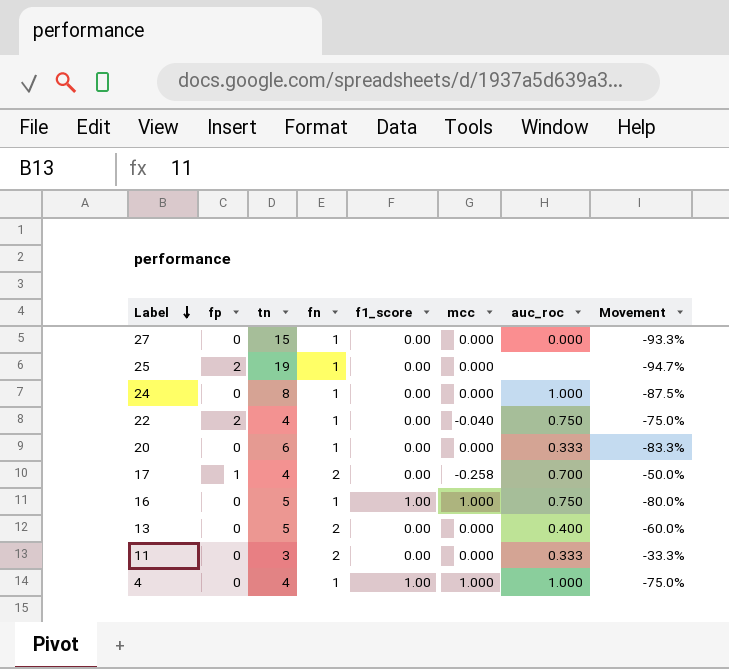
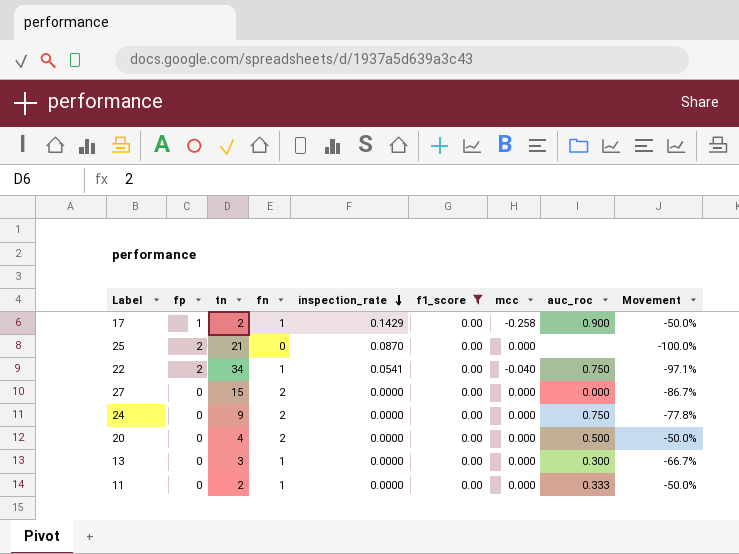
filter: none -> f1_score = 0.00
row order: Label descending -> inspection_rate descending
column inspection_rate | position: none -> 5
17 | tn: 4 -> 2
17 | fn: 2 -> 1
17 | auc_roc: 0.700 -> 0.900
25 | tn: 19 -> 21
25 | fn: 1 -> 0
25 | Movement: -94.7% -> -100.0%
22 | tn: 4 -> 34
22 | Movement: -75.0% -> -97.1%
27 | fn: 1 -> 2
27 | Movement: -93.3% -> -86.7%
24 | tn: 8 -> 9
24 | fn: 1 -> 2
24 | auc_roc: 1.000 -> 0.750
24 | Movement: -87.5% -> -77.8%
20 | tn: 6 -> 4
20 | fn: 1 -> 2
20 | auc_roc: 0.333 -> 0.500
20 | Movement: -83.3% -> -50.0%
13 | tn: 5 -> 3
13 | fn: 2 -> 1
13 | auc_roc: 0.400 -> 0.300
13 | Movement: -60.0% -> -66.7%
11 | tn: 3 -> 2
11 | fn: 2 -> 1
11 | Movement: -33.3% -> -50.0%

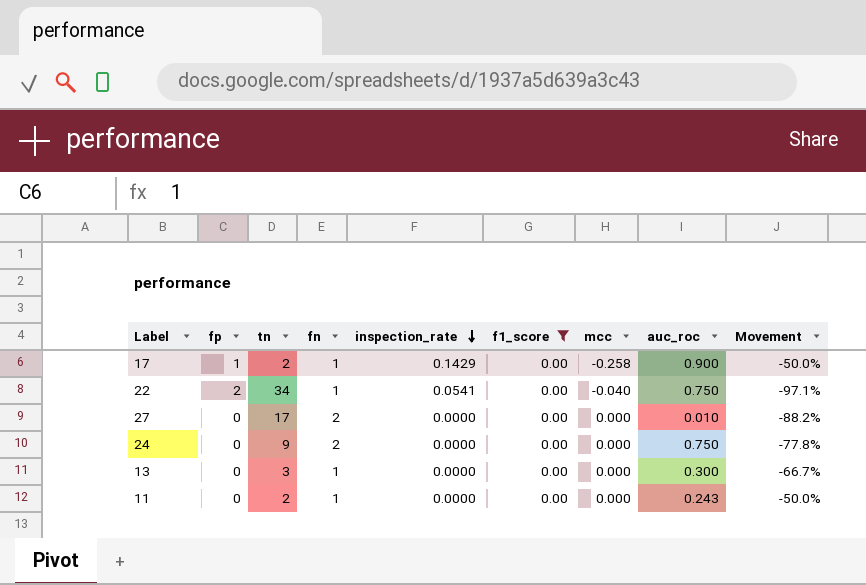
row 25: 2 | 21 | 0 | 0.0870 | 0.00 | 0.000 | none | -100.0% -> none
row 20: 0 | 4 | 2 | 0.0000 | 0.00 | 0.000 | 0.500 | -50.0% -> none
27 | tn: 15 -> 17
27 | auc_roc: 0.000 -> 0.010
27 | Movement: -86.7% -> -88.2%
11 | auc_roc: 0.333 -> 0.243

